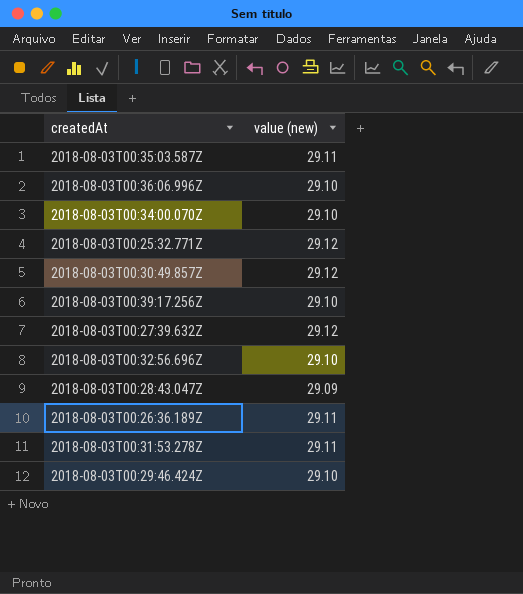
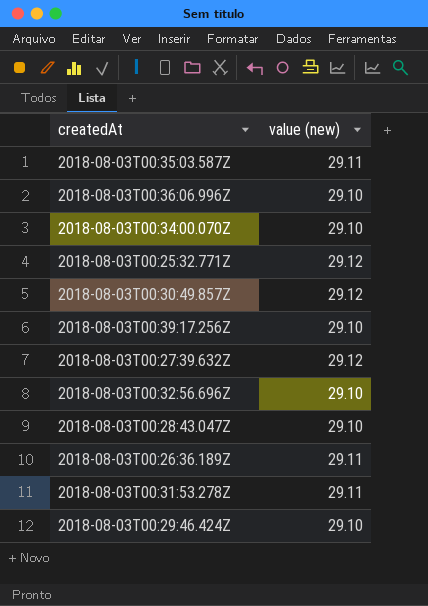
2018-08-03T00:28:43.047Z | value (new): 29.09 -> 29.10

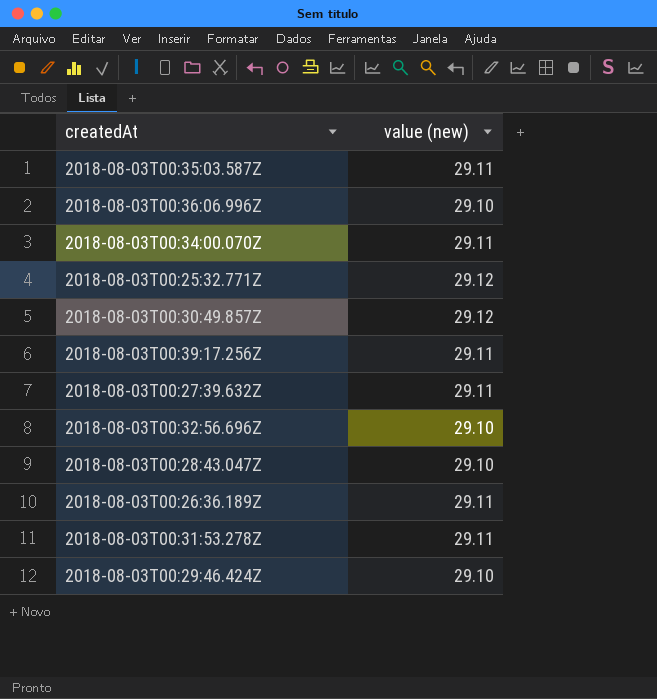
2018-08-03T00:34:00.070Z | value (new): 29.10 -> 29.11
2018-08-03T00:39:17.256Z | value (new): 29.10 -> 29.11
2018-08-03T00:27:39.632Z | value (new): 29.12 -> 29.11

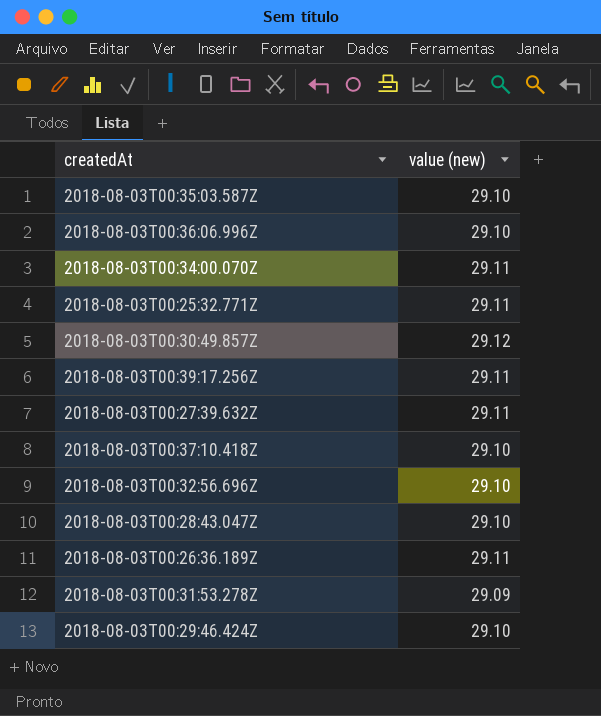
2018-08-03T00:35:03.587Z | value (new): 29.11 -> 29.10
2018-08-03T00:25:32.771Z | value (new): 29.12 -> 29.11
row 2018-08-03T00:37:10.418Z: none -> 29.10
2018-08-03T00:31:53.278Z | value (new): 29.11 -> 29.09

